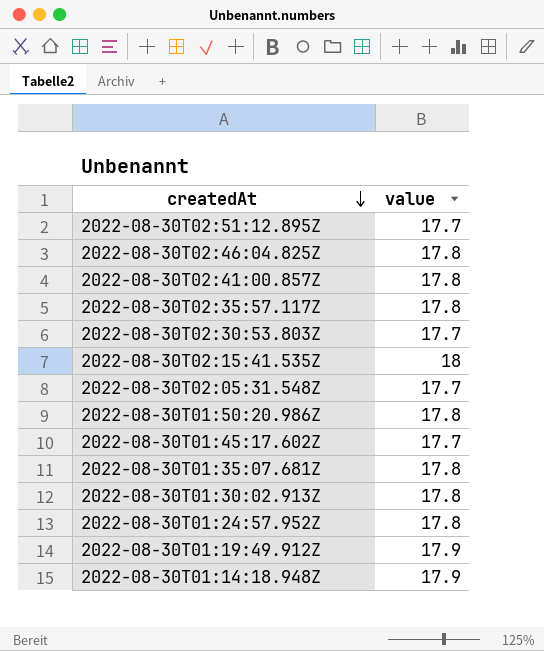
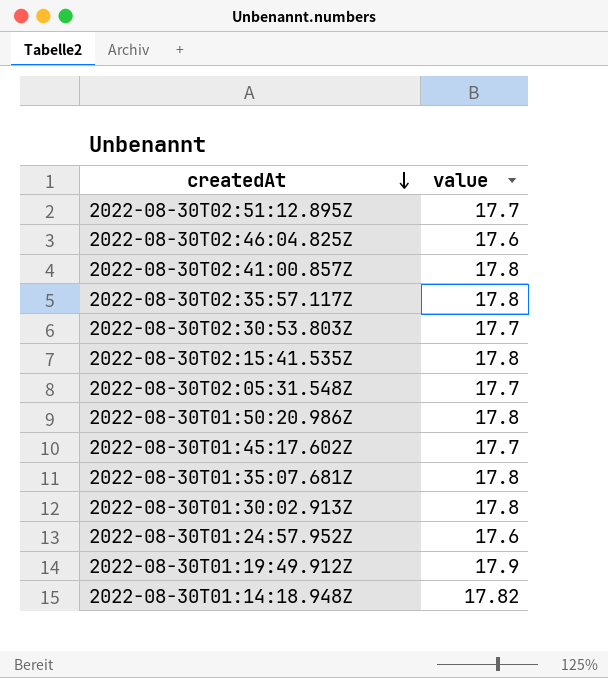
2022-08-30T02:46:04.825Z | value: 17.8 -> 17.6
2022-08-30T02:15:41.535Z | value: 18 -> 17.8
2022-08-30T01:24:57.952Z | value: 17.8 -> 17.6
2022-08-30T01:14:18.948Z | value: 17.9 -> 17.82

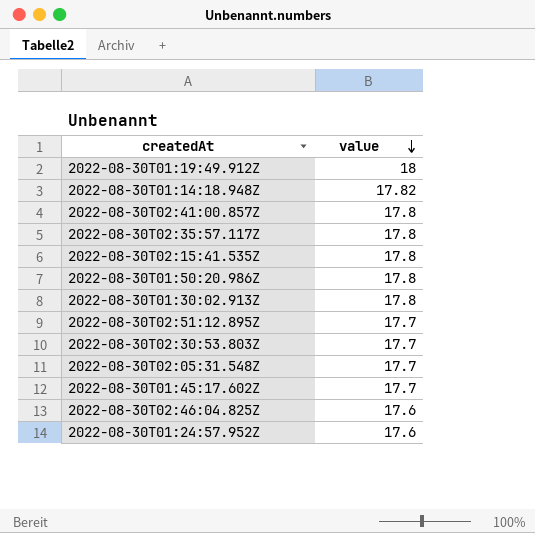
row order: createdAt descending -> value descending
row 2022-08-30T01:35:07.681Z: 17.8 -> none
2022-08-30T01:19:49.912Z | value: 17.9 -> 18

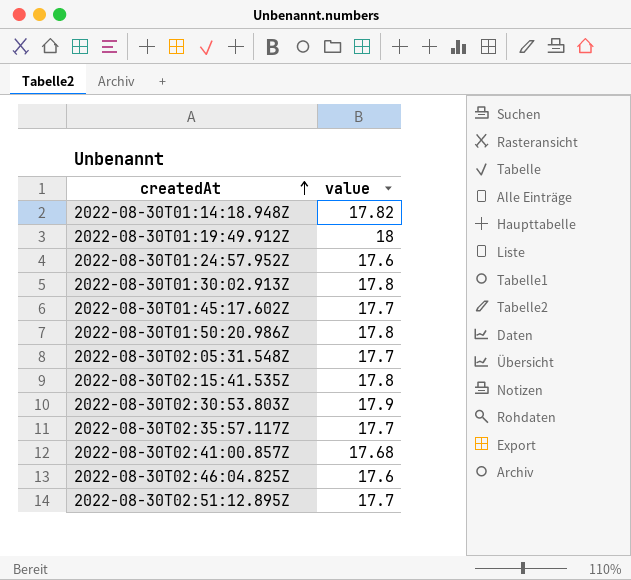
row order: value descending -> createdAt ascending
2022-08-30T02:30:53.803Z | value: 17.7 -> 17.9
2022-08-30T02:35:57.117Z | value: 17.8 -> 17.7
2022-08-30T02:41:00.857Z | value: 17.8 -> 17.68

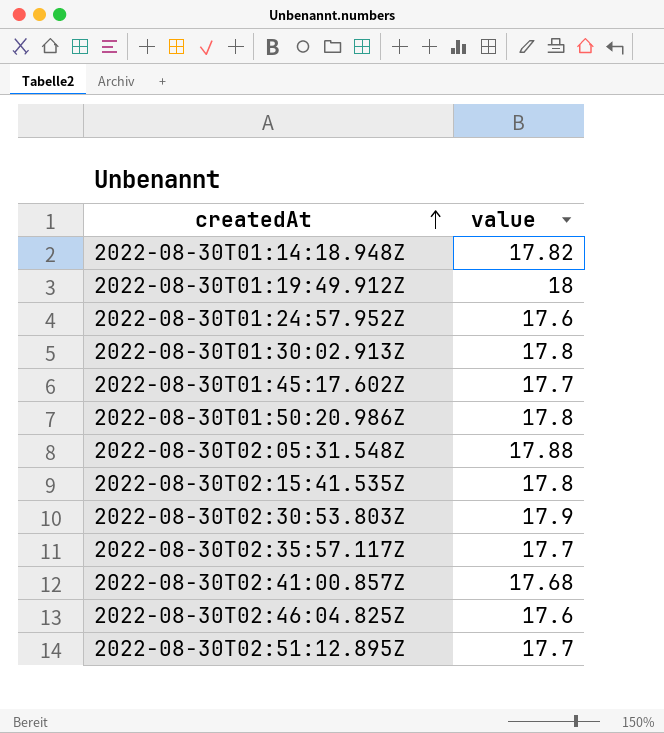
2022-08-30T02:05:31.548Z | value: 17.7 -> 17.88

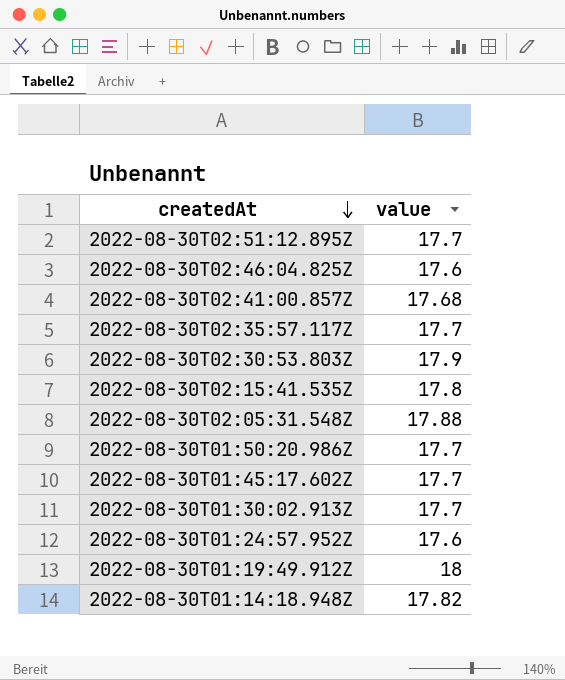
row order: createdAt ascending -> createdAt descending
2022-08-30T01:50:20.986Z | value: 17.8 -> 17.7
2022-08-30T01:30:02.913Z | value: 17.8 -> 17.7

